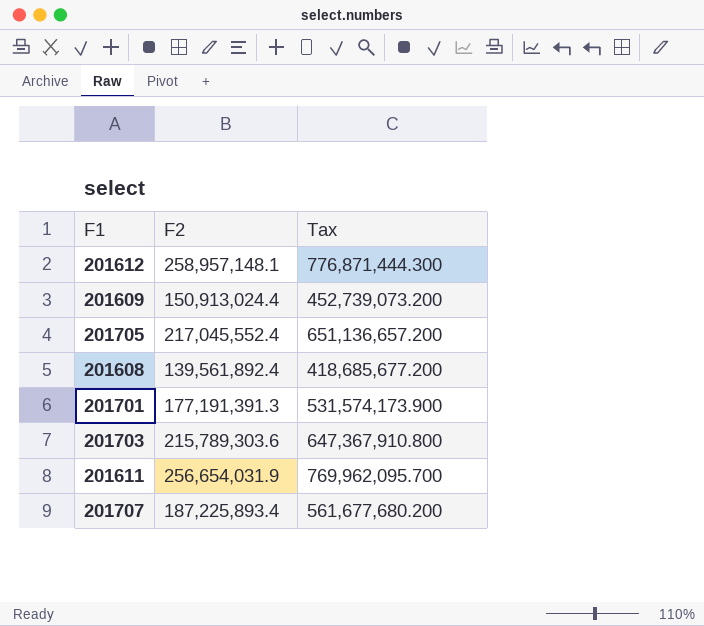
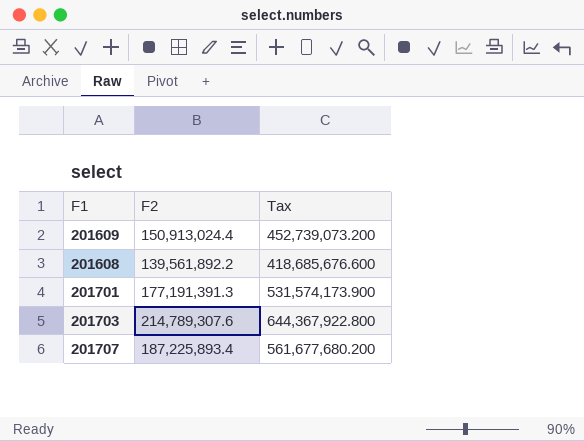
row 201612: 258,957,148.1 | 776,871,444.300 -> none
row 201705: 217,045,552.4 | 651,136,657.200 -> none
row 201611: 256,654,031.9 | 769,962,095.700 -> none
201608 | F2: 139,561,892.4 -> 139,561,892.2
201608 | Tax: 418,685,677.200 -> 418,685,676.600
201703 | F2: 215,789,303.6 -> 214,789,307.6
201703 | Tax: 647,367,910.800 -> 644,367,922.800

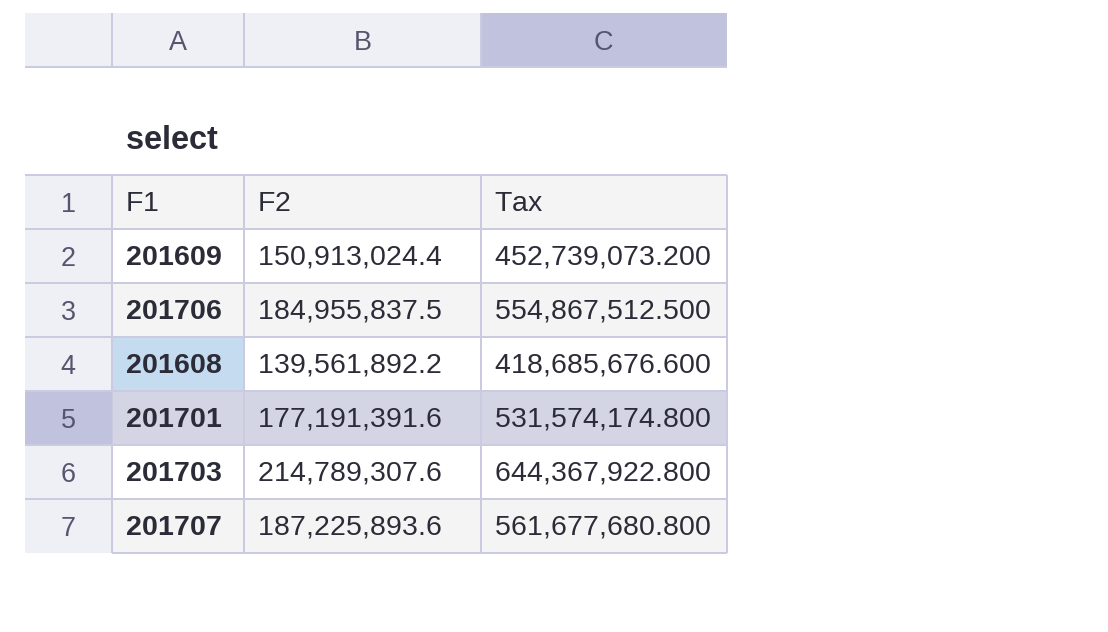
row 201706: none -> 184,955,837.5 | 554,867,512.500
201701 | F2: 177,191,391.3 -> 177,191,391.6
201701 | Tax: 531,574,173.900 -> 531,574,174.800
201707 | F2: 187,225,893.4 -> 187,225,893.6
201707 | Tax: 561,677,680.200 -> 561,677,680.800

